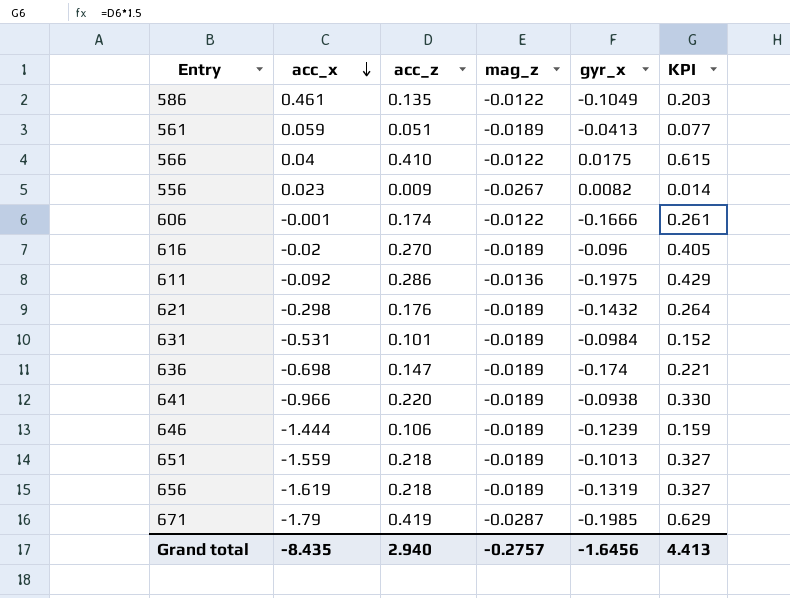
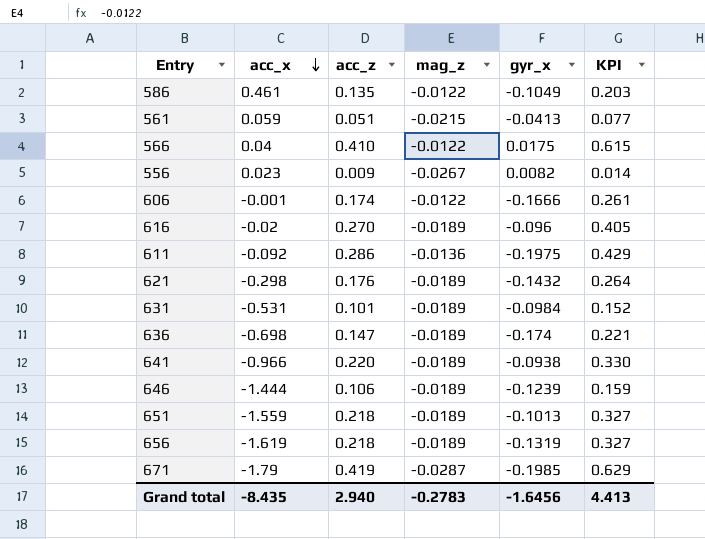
561 | mag_z: -0.0189 -> -0.0215
Grand total | mag_z: -0.2757 -> -0.2783

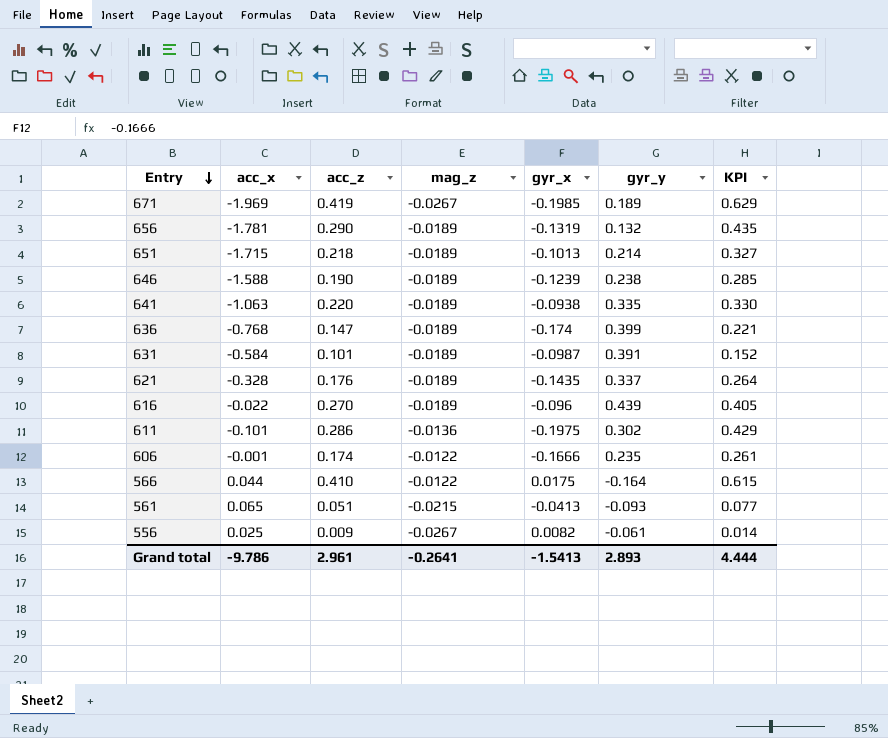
row order: acc_x descending -> Entry descending
column gyr_y | position: none -> 6
row 586: 0.461 | 0.135 | -0.0122 | -0.1049 | 0.203 -> none
671 | acc_x: -1.79 -> -1.969
671 | mag_z: -0.0287 -> -0.0267
656 | acc_x: -1.619 -> -1.781
656 | acc_z: 0.218 -> 0.290
656 | KPI: 0.327 -> 0.435
651 | acc_x: -1.559 -> -1.715
646 | acc_x: -1.444 -> -1.588
646 | acc_z: 0.106 -> 0.190
646 | KPI: 0.159 -> 0.285
641 | acc_x: -0.966 -> -1.063
636 | acc_x: -0.698 -> -0.768
631 | acc_x: -0.531 -> -0.584
631 | gyr_x: -0.0984 -> -0.0987
621 | acc_x: -0.298 -> -0.328
621 | gyr_x: -0.1432 -> -0.1435
616 | acc_x: -0.02 -> -0.022
611 | acc_x: -0.092 -> -0.101
566 | acc_x: 0.04 -> 0.044
561 | acc_x: 0.059 -> 0.065
556 | acc_x: 0.023 -> 0.025
Grand total | acc_x: -8.435 -> -9.786
Grand total | acc_z: 2.940 -> 2.961
Grand total | mag_z: -0.2783 -> -0.2641
Grand total | gyr_x: -1.6456 -> -1.5413
Grand total | KPI: 4.413 -> 4.444

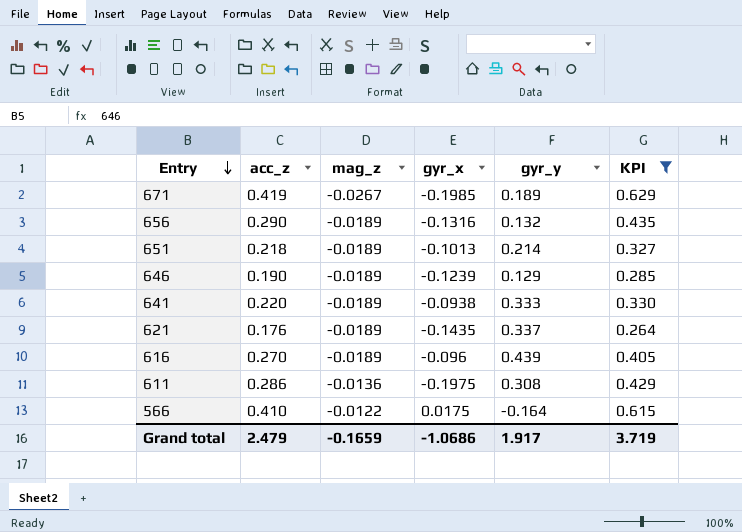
filter: none -> KPI >= 0.264
column acc_x | position: 2 -> none
656 | gyr_x: -0.1319 -> -0.1316
646 | gyr_y: 0.238 -> 0.129
641 | gyr_y: 0.335 -> 0.333
611 | gyr_y: 0.302 -> 0.308
Grand total | acc_z: 2.961 -> 2.479
Grand total | mag_z: -0.2641 -> -0.1659
Grand total | gyr_x: -1.5413 -> -1.0686
Grand total | gyr_y: 2.893 -> 1.917
Grand total | KPI: 4.444 -> 3.719

